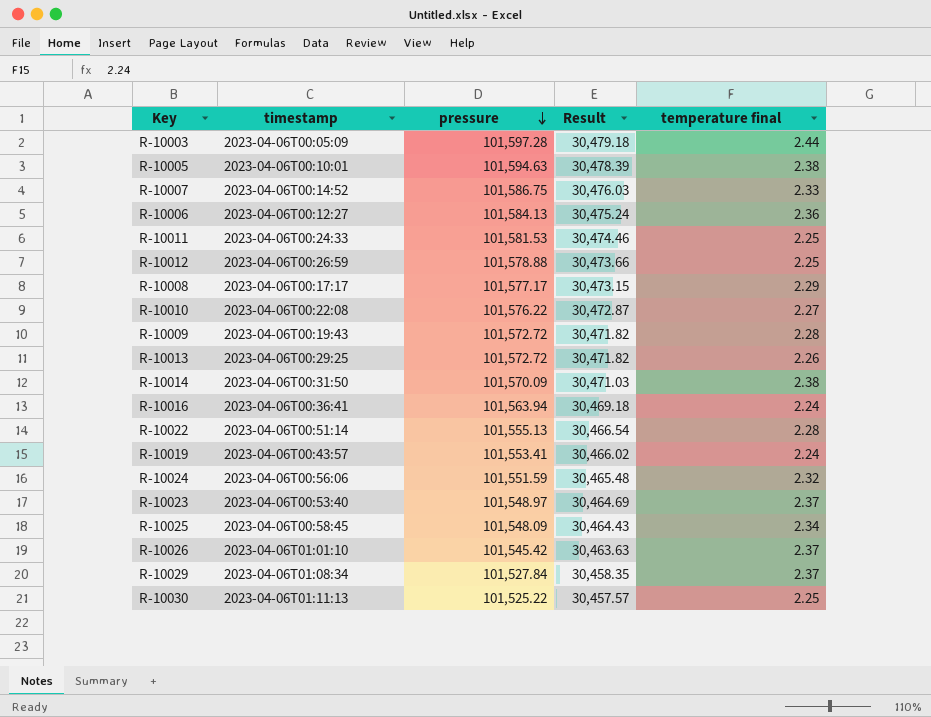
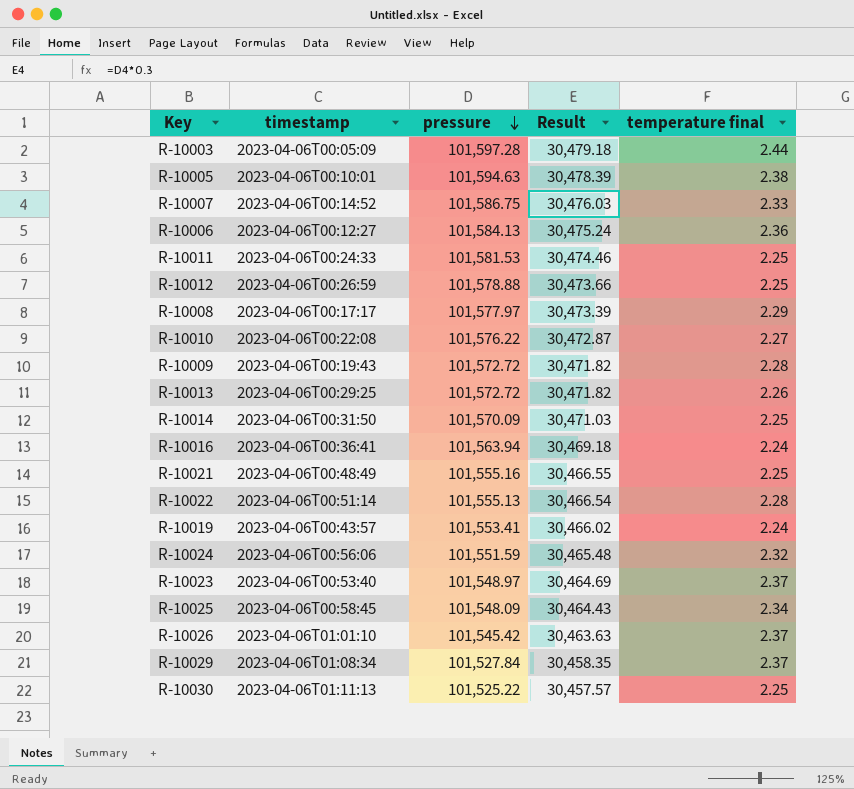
R-10008 | pressure: 101,577.17 -> 101,577.97
R-10008 | Result: 30,473.15 -> 30,473.39
R-10014 | temperature final: 2.38 -> 2.25
row R-10021: none -> 2023-04-06T00:48:49 | 101,555.16 | 30,466.55 | 2.25

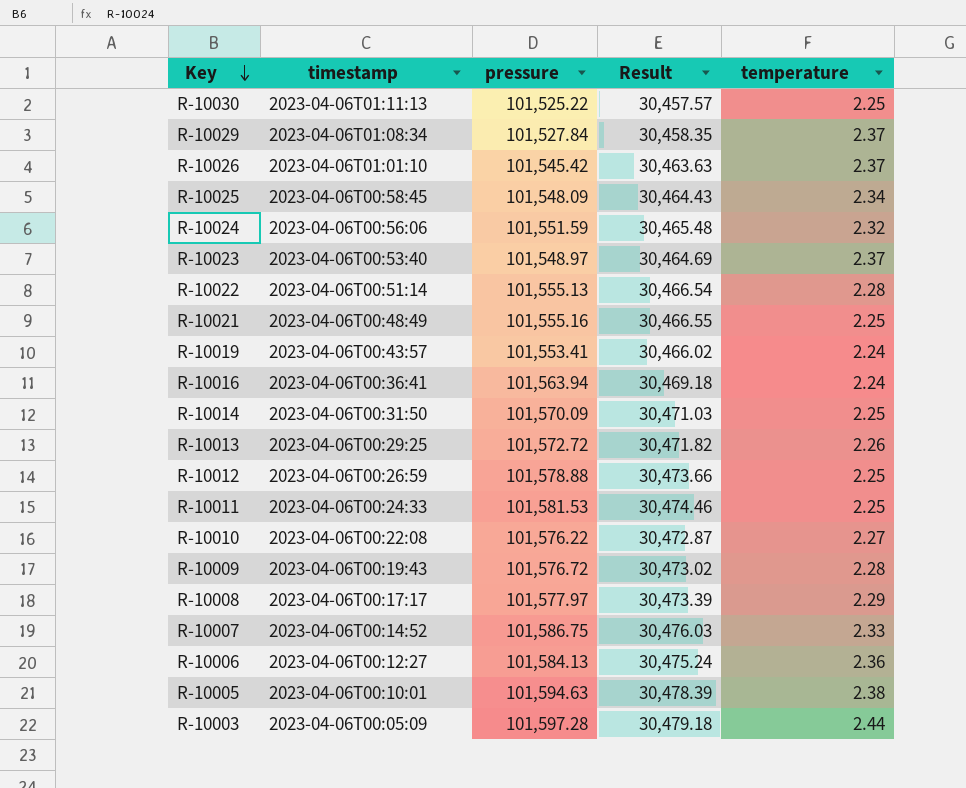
row order: pressure descending -> Key descending
column name: temperature final -> temperature
R-10009 | pressure: 101,572.72 -> 101,576.72
R-10009 | Result: 30,471.82 -> 30,473.02

